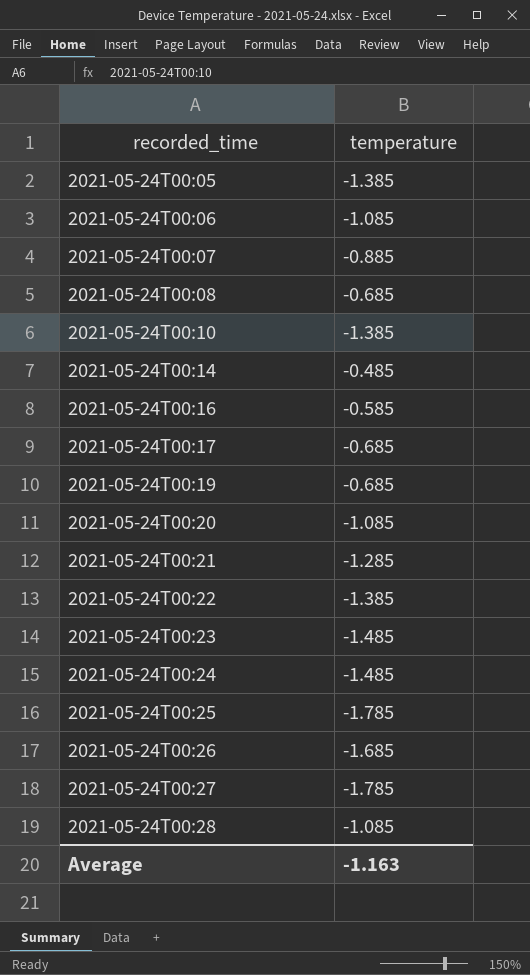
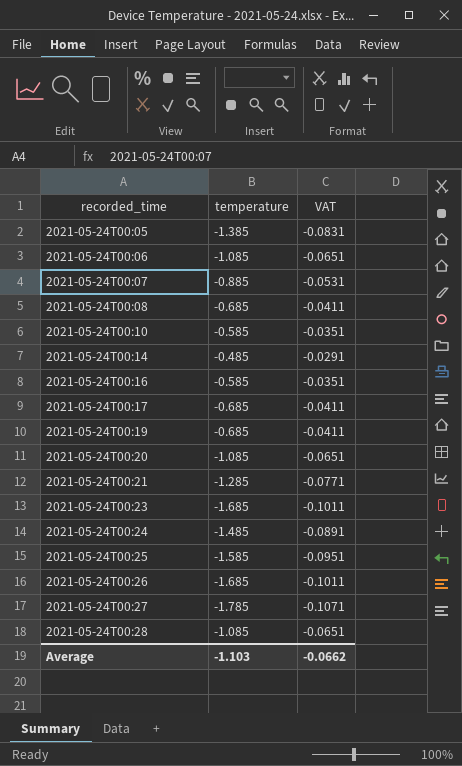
column VAT | formula: none -> [temperature] * 0.06
row 2021-05-24T00:22: -1.385 -> none
2021-05-24T00:10 | temperature: -1.385 -> -0.585
2021-05-24T00:23 | temperature: -1.485 -> -1.685
2021-05-24T00:25 | temperature: -1.785 -> -1.585
Average | temperature: -1.163 -> -1.103

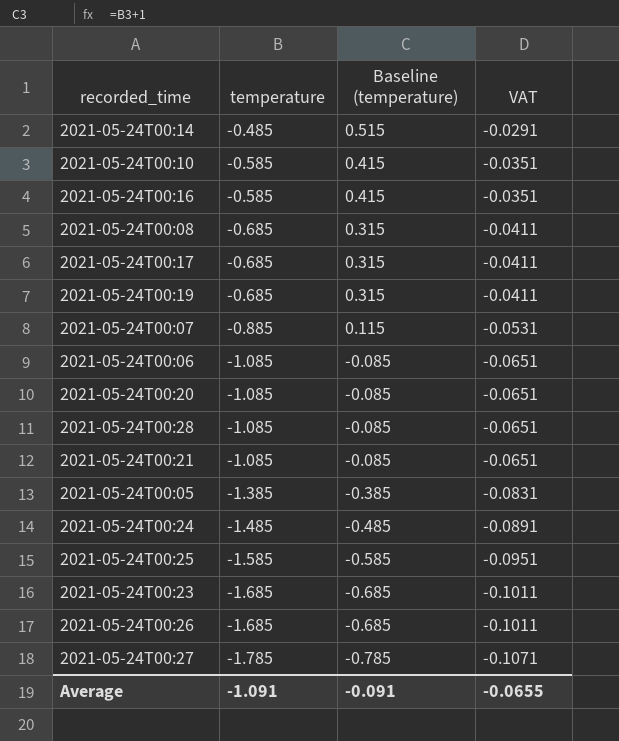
row order: recorded_time ascending -> temperature descending
column Baseline (temperature) | formula: none -> [temperature] + 1
2021-05-24T00:21 | temperature: -1.285 -> -1.085
2021-05-24T00:21 | VAT: -0.0771 -> -0.0651
Average | temperature: -1.103 -> -1.091
Average | VAT: -0.0662 -> -0.0655

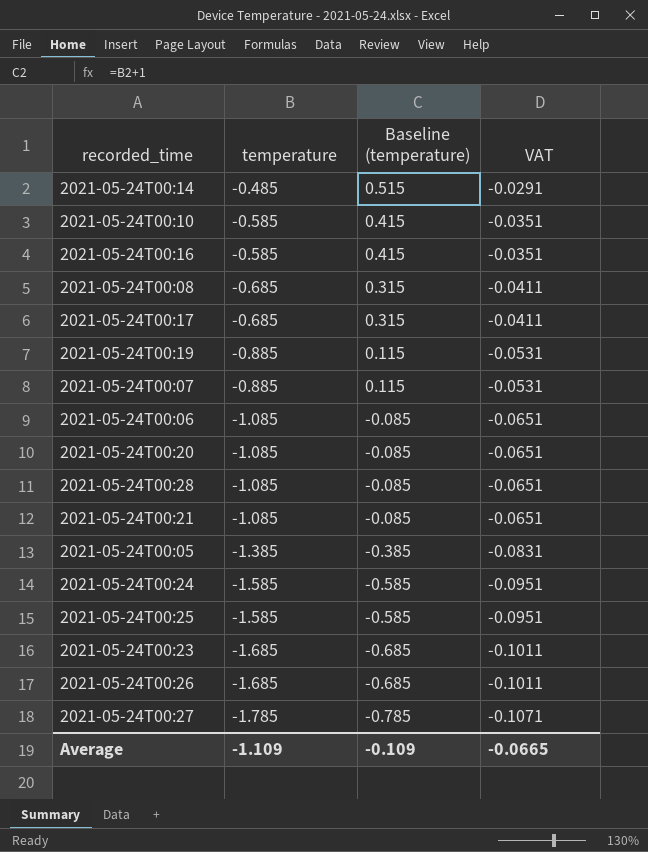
2021-05-24T00:19 | temperature: -0.685 -> -0.885
2021-05-24T00:19 | Baseline (temperature): 0.315 -> 0.115
2021-05-24T00:19 | VAT: -0.0411 -> -0.0531
2021-05-24T00:24 | temperature: -1.485 -> -1.585
2021-05-24T00:24 | Baseline (temperature): -0.485 -> -0.585
2021-05-24T00:24 | VAT: -0.0891 -> -0.0951
Average | temperature: -1.091 -> -1.109
Average | Baseline (temperature): -0.091 -> -0.109
Average | VAT: -0.0655 -> -0.0665

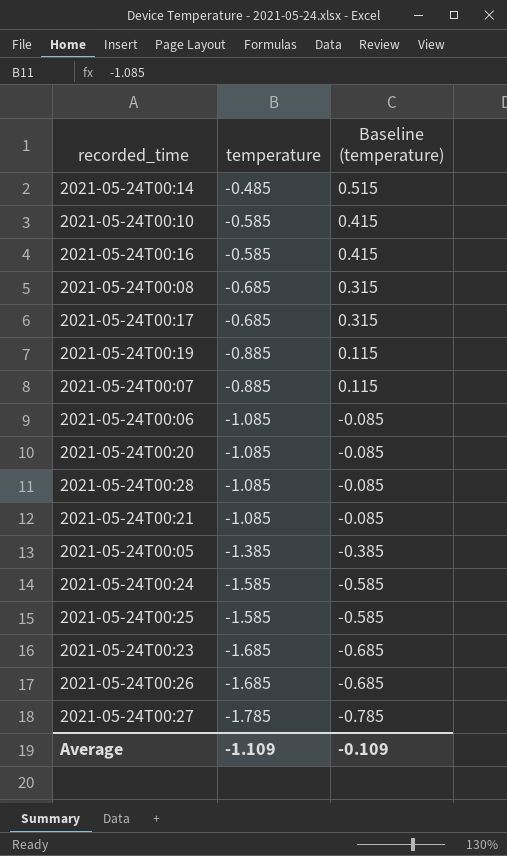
column VAT | formula: [temperature] * 0.06 -> none

